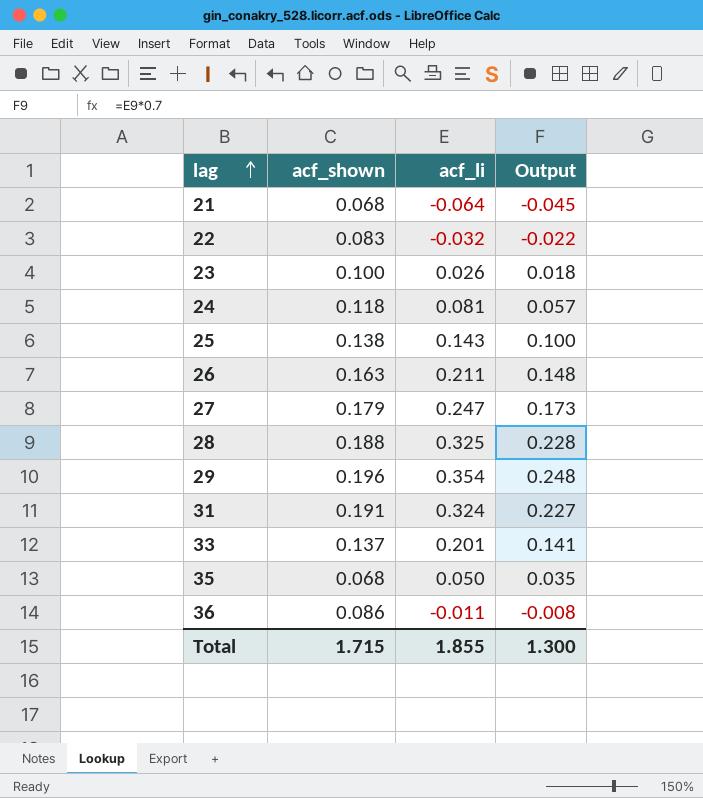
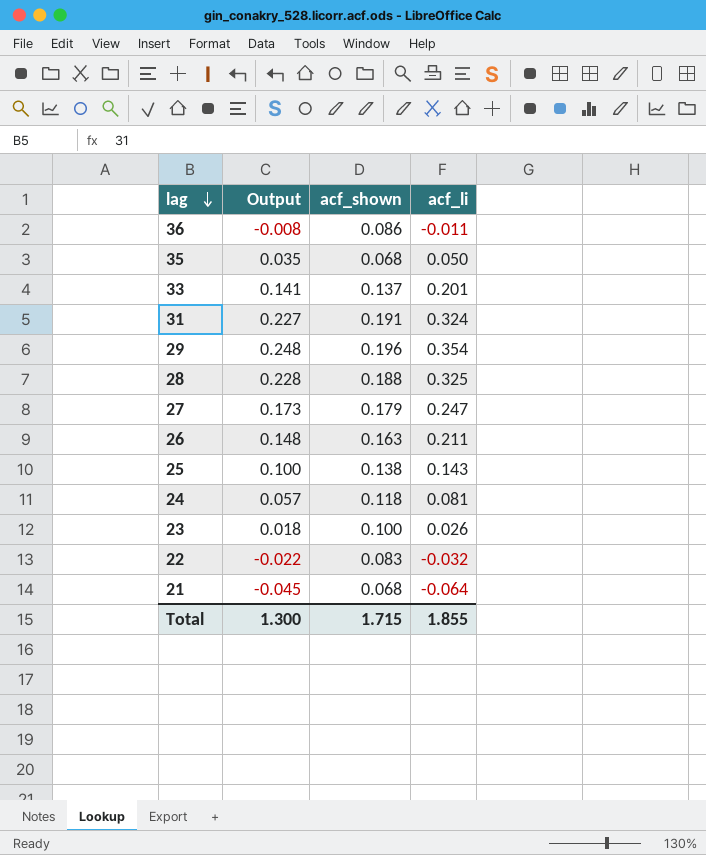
row order: lag ascending -> lag descending
column Output | position: 4 -> 2

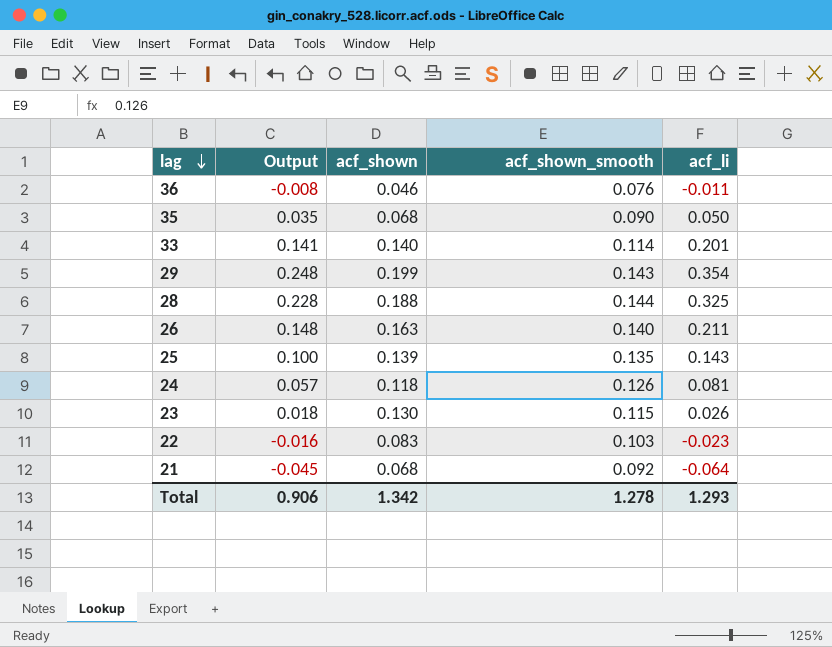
column acf_shown_smooth | position: none -> 4
row 31: 0.227 | 0.191 | 0.324 -> none
row 27: 0.173 | 0.179 | 0.247 -> none
36 | acf_shown: 0.086 -> 0.046
33 | acf_shown: 0.137 -> 0.140
29 | acf_shown: 0.196 -> 0.199
25 | acf_shown: 0.138 -> 0.139
23 | acf_shown: 0.100 -> 0.130
22 | Output: -0.022 -> -0.016
22 | acf_li: -0.032 -> -0.023
Total | Output: 1.300 -> 0.906
Total | acf_shown: 1.715 -> 1.342
Total | acf_li: 1.855 -> 1.293

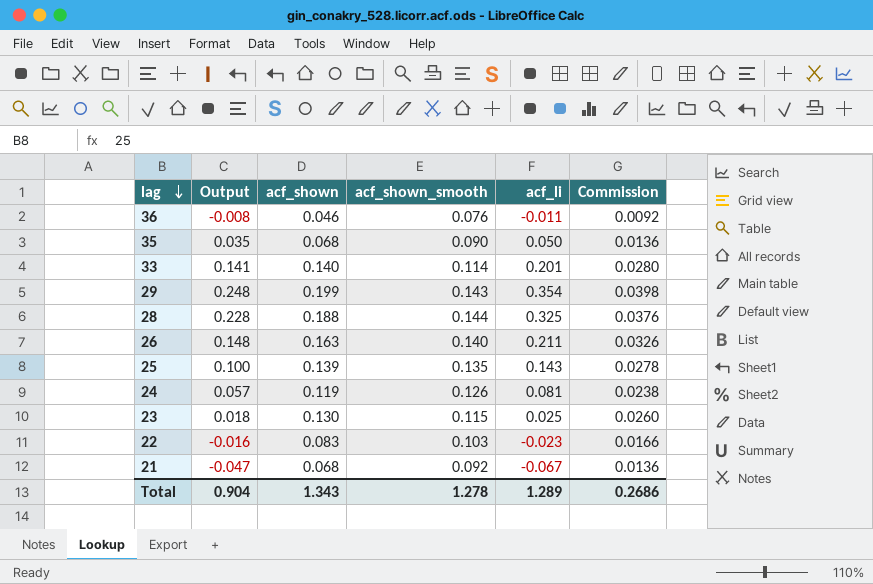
column Commission | formula: none -> [acf_shown] * 0.2
24 | acf_shown: 0.118 -> 0.119
23 | acf_li: 0.026 -> 0.025
21 | Output: -0.045 -> -0.047
21 | acf_li: -0.064 -> -0.067
Total | Output: 0.906 -> 0.904
Total | acf_shown: 1.342 -> 1.343
Total | acf_li: 1.293 -> 1.289

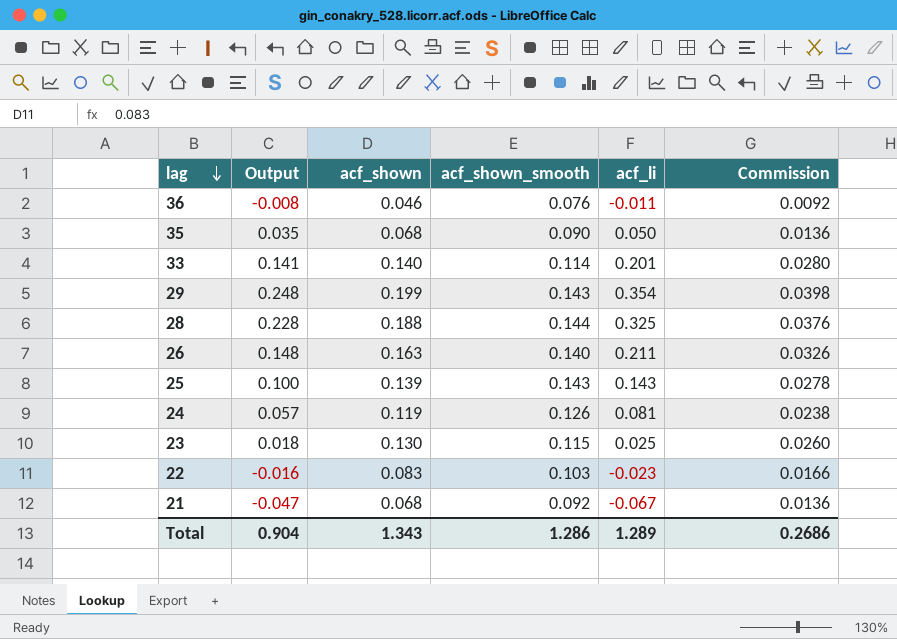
25 | acf_shown_smooth: 0.135 -> 0.143
Total | acf_shown_smooth: 1.278 -> 1.286

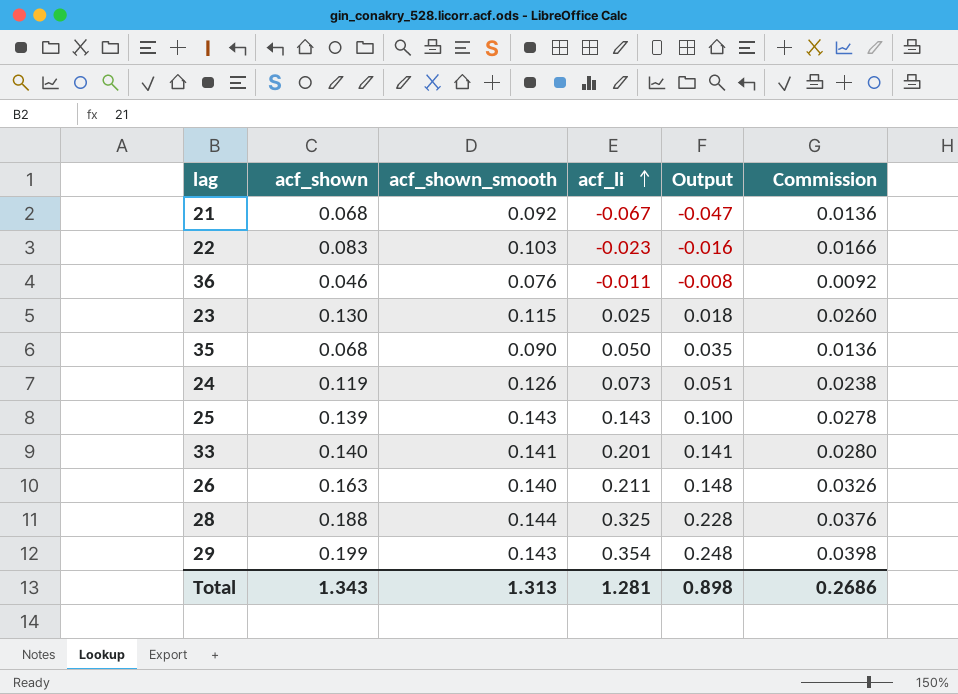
row order: lag descending -> acf_li ascending
column Output | position: 2 -> 5
24 | acf_li: 0.081 -> 0.073
24 | Output: 0.057 -> 0.051
33 | acf_shown_smooth: 0.114 -> 0.141
Total | acf_shown_smooth: 1.286 -> 1.313
Total | acf_li: 1.289 -> 1.281
Total | Output: 0.904 -> 0.898

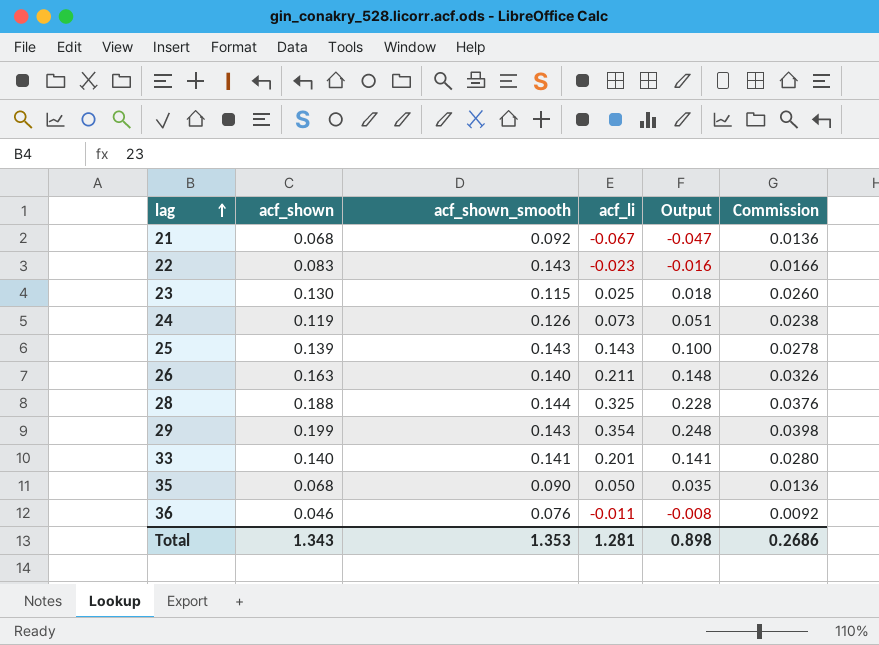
row order: acf_li ascending -> lag ascending
22 | acf_shown_smooth: 0.103 -> 0.143
Total | acf_shown_smooth: 1.313 -> 1.353

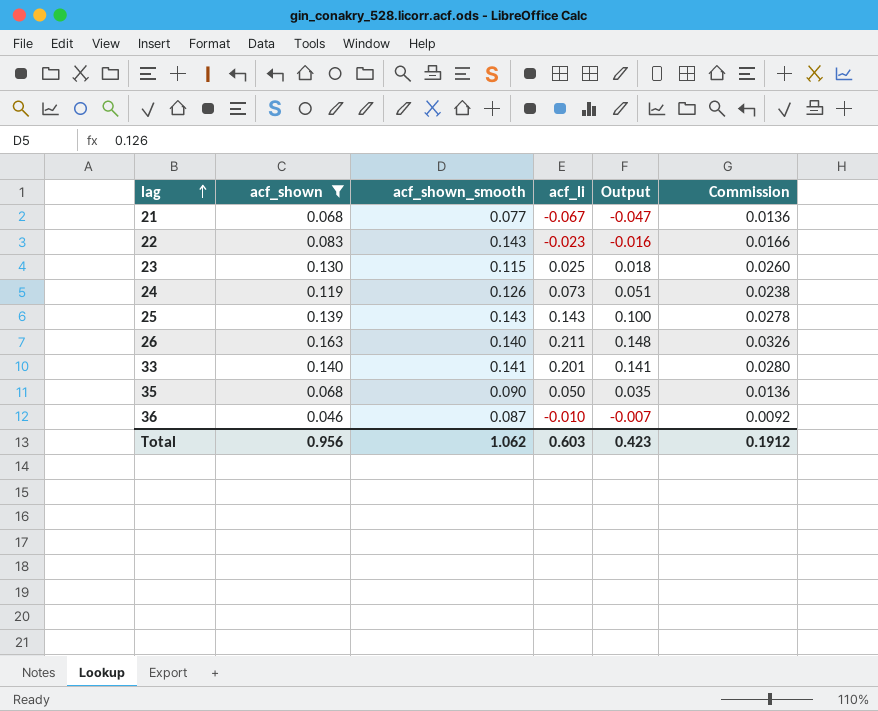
filter: none -> acf_shown <= 0.163
21 | acf_shown_smooth: 0.092 -> 0.077
36 | acf_shown_smooth: 0.076 -> 0.087
36 | acf_li: -0.011 -> -0.010
36 | Output: -0.008 -> -0.007
Total | acf_shown: 1.343 -> 0.956
Total | acf_shown_smooth: 1.353 -> 1.062
Total | acf_li: 1.281 -> 0.603
Total | Output: 0.898 -> 0.423
Total | Commission: 0.2686 -> 0.1912

